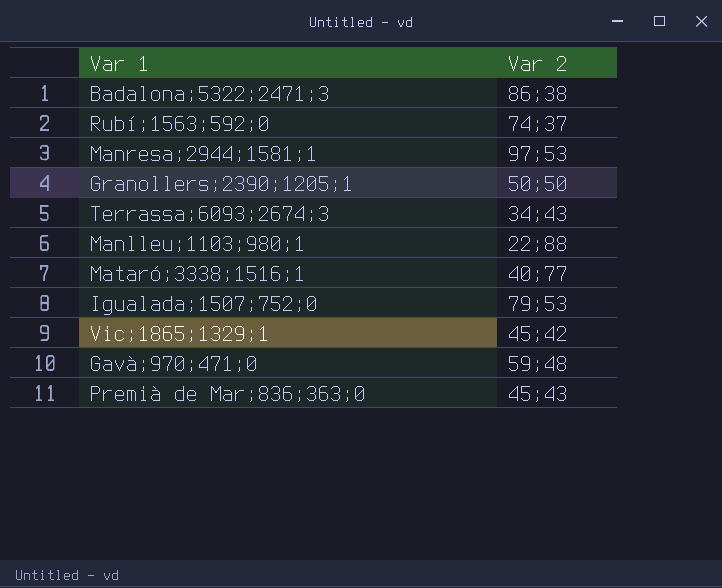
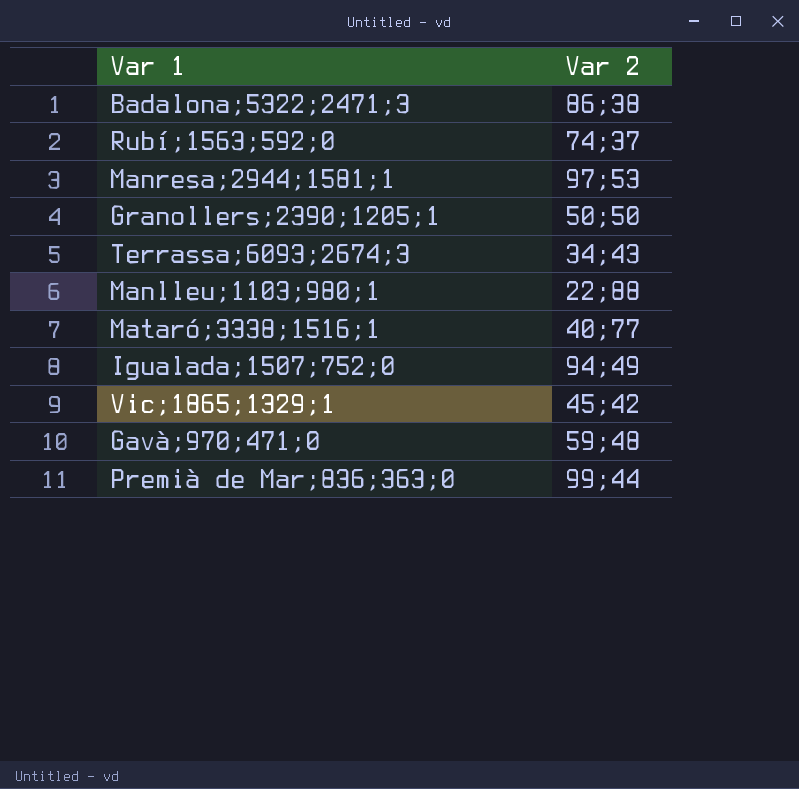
Igualada;1507;752;0 | Var 2: 79;53 -> 94;49
Premià de Mar;836;363;0 | Var 2: 45;43 -> 99;44

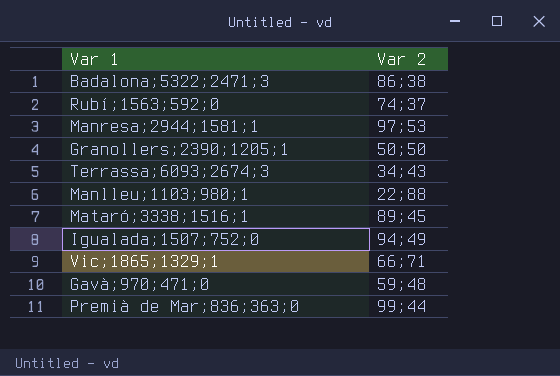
Mataró;3338;1516;1 | Var 2: 40;77 -> 89;45
Vic;1865;1329;1 | Var 2: 45;42 -> 66;71

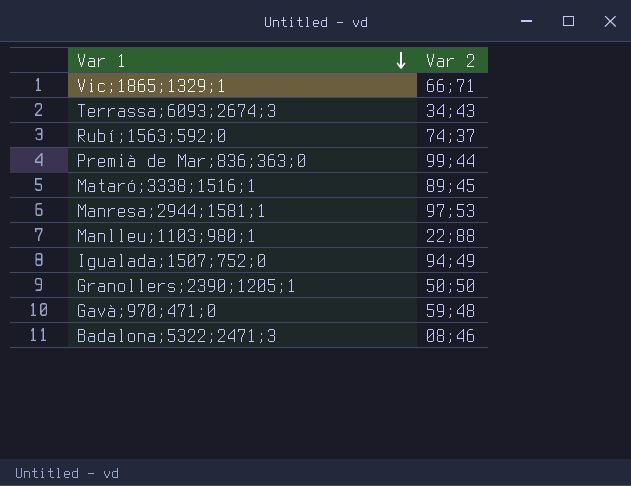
row order: none -> Var 1 descending
Badalona;5322;2471;3 | Var 2: 86;38 -> 08;46

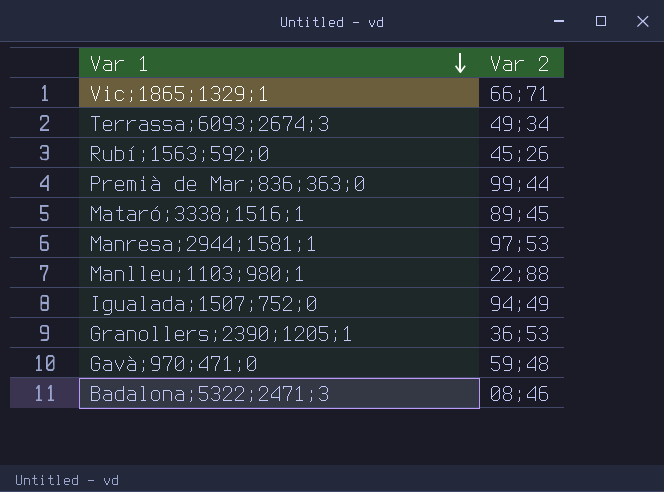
Terrassa;6093;2674;3 | Var 2: 34;43 -> 49;34
Rubí;1563;592;0 | Var 2: 74;37 -> 45;26
Granollers;2390;1205;1 | Var 2: 50;50 -> 36;53

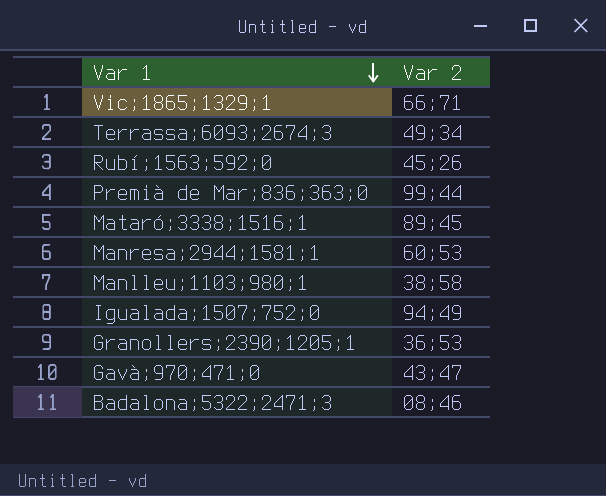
Manresa;2944;1581;1 | Var 2: 97;53 -> 60;53
Manlleu;1103;980;1 | Var 2: 22;88 -> 38;58
Gavà;970;471;0 | Var 2: 59;48 -> 43;47

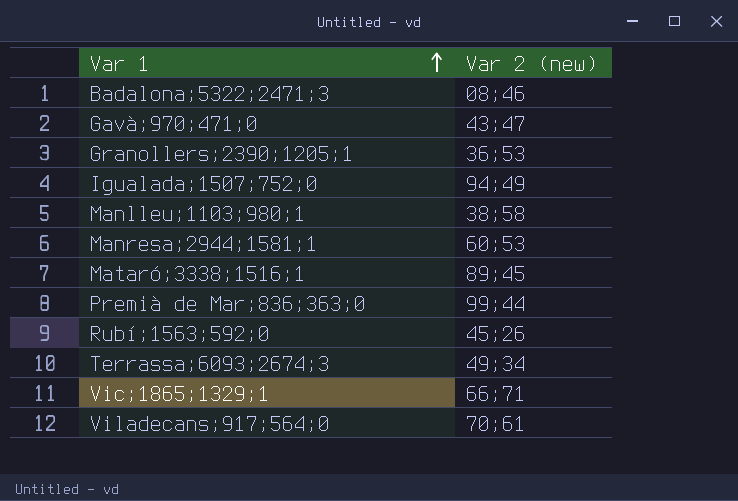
row order: Var 1 descending -> Var 1 ascending
column name: Var 2 -> Var 2 (new)
row Viladecans;917;564;0: none -> 70;61

